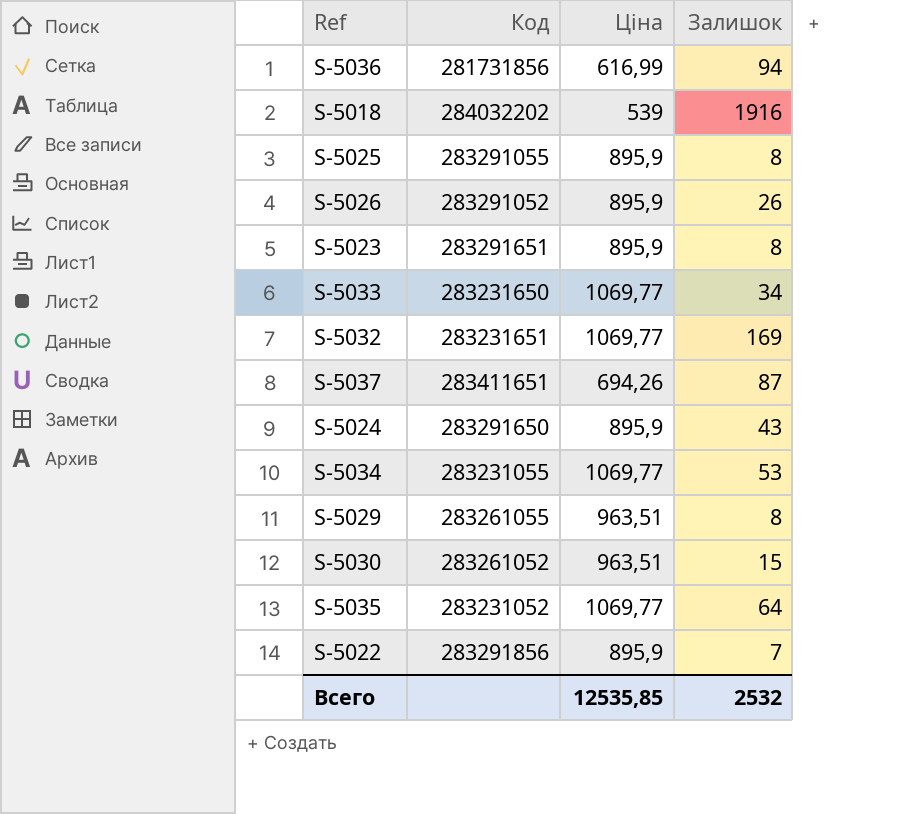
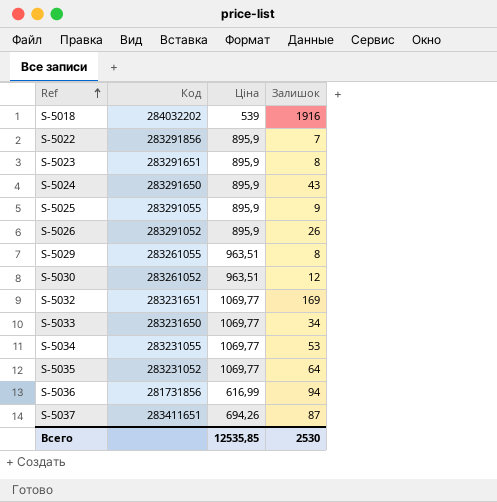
row order: none -> Ref ascending
S-5025 | Залишок: 8 -> 9
S-5030 | Залишок: 15 -> 12
Всего | Залишок: 2532 -> 2530

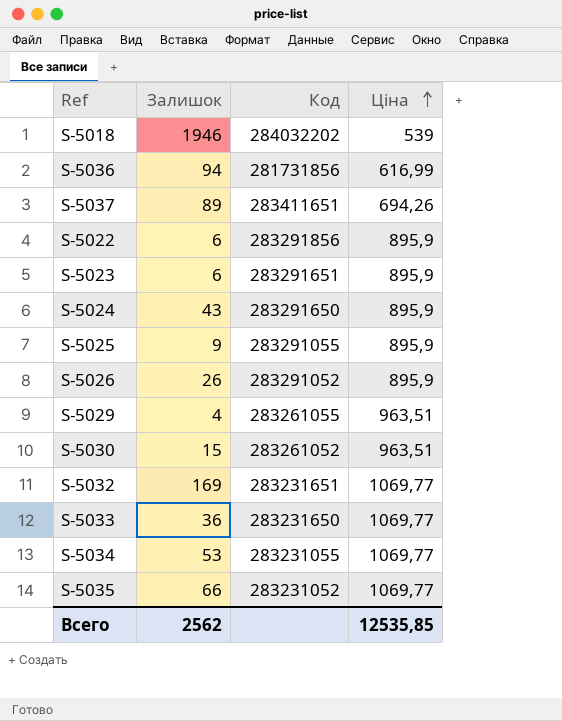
row order: Ref ascending -> Ціна ascending
column Залишок | position: 4 -> 2
S-5018 | Залишок: 1916 -> 1946
S-5037 | Залишок: 87 -> 89
S-5022 | Залишок: 7 -> 6
S-5023 | Залишок: 8 -> 6
S-5029 | Залишок: 8 -> 4
S-5030 | Залишок: 12 -> 15
S-5033 | Залишок: 34 -> 36
S-5035 | Залишок: 64 -> 66
Всего | Залишок: 2530 -> 2562

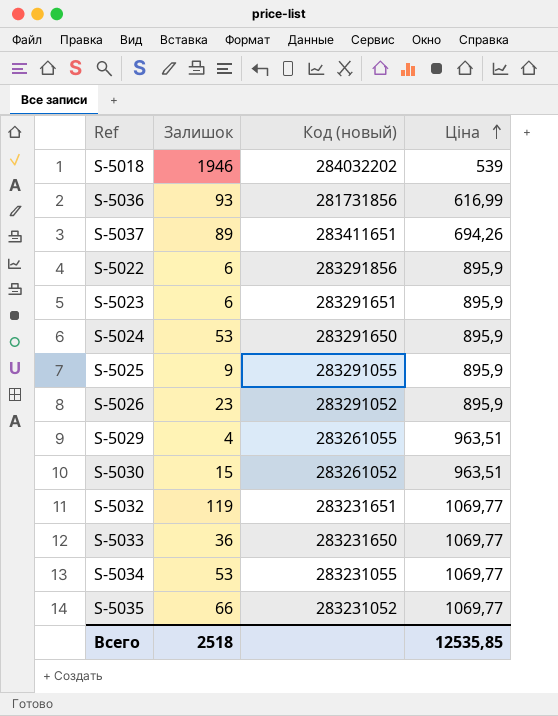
column name: Код -> Код (новый)
S-5036 | Залишок: 94 -> 93
S-5024 | Залишок: 43 -> 53
S-5026 | Залишок: 26 -> 23
S-5032 | Залишок: 169 -> 119
Всего | Залишок: 2562 -> 2518

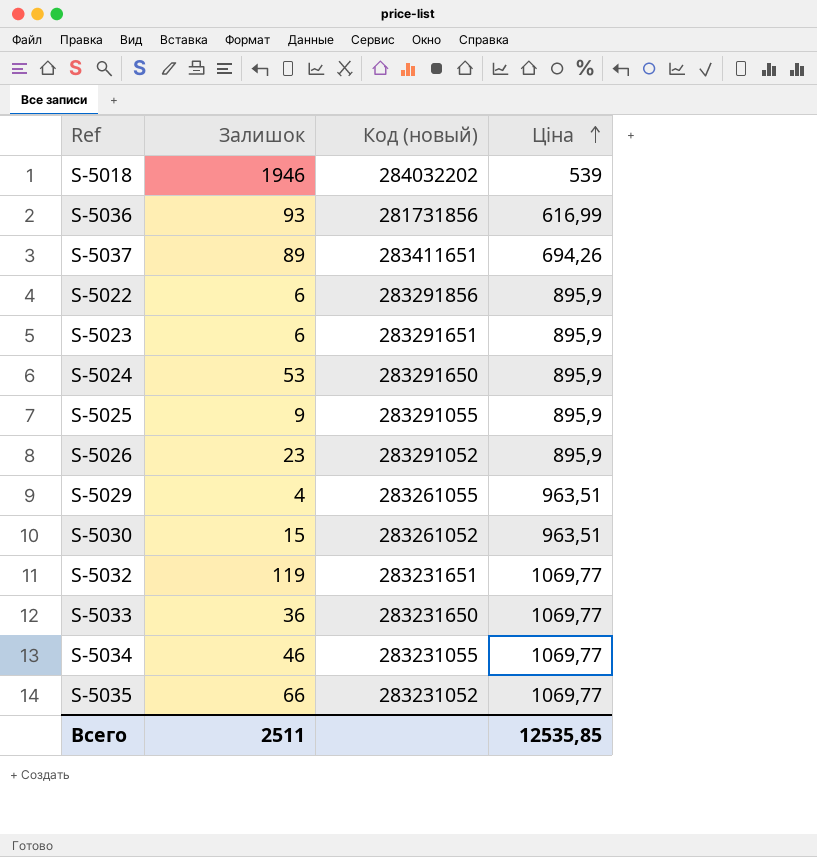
S-5034 | Залишок: 53 -> 46
Всего | Залишок: 2518 -> 2511

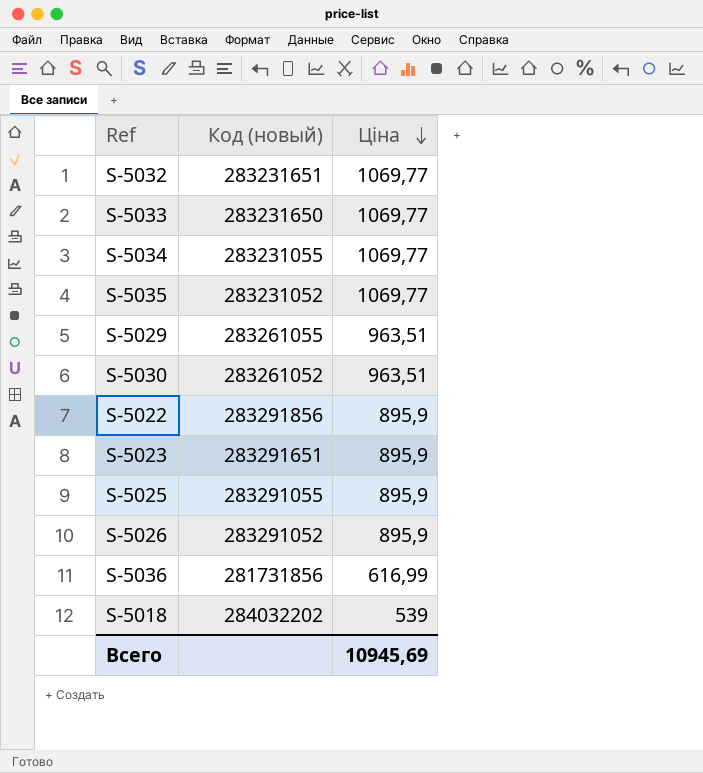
row order: Ціна ascending -> Ціна descending
column Залишок | position: 2 -> none
row S-5037: 89 | 283411651 | 694,26 -> none
row S-5024: 53 | 283291650 | 895,9 -> none
Всего | Ціна: 12535,85 -> 10945,69

